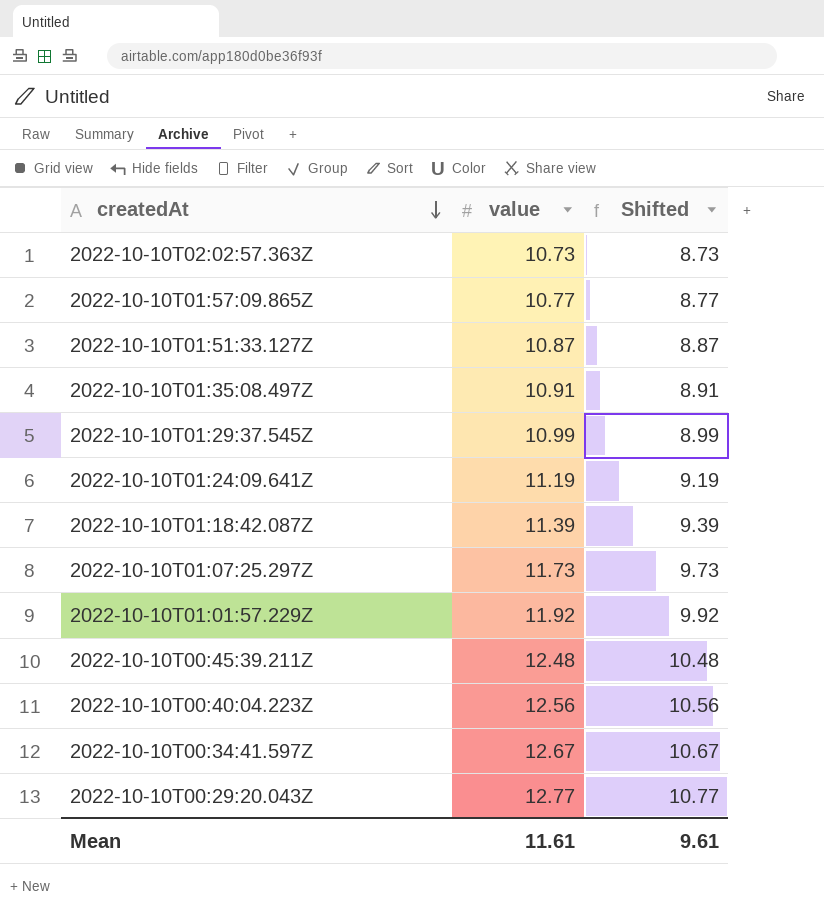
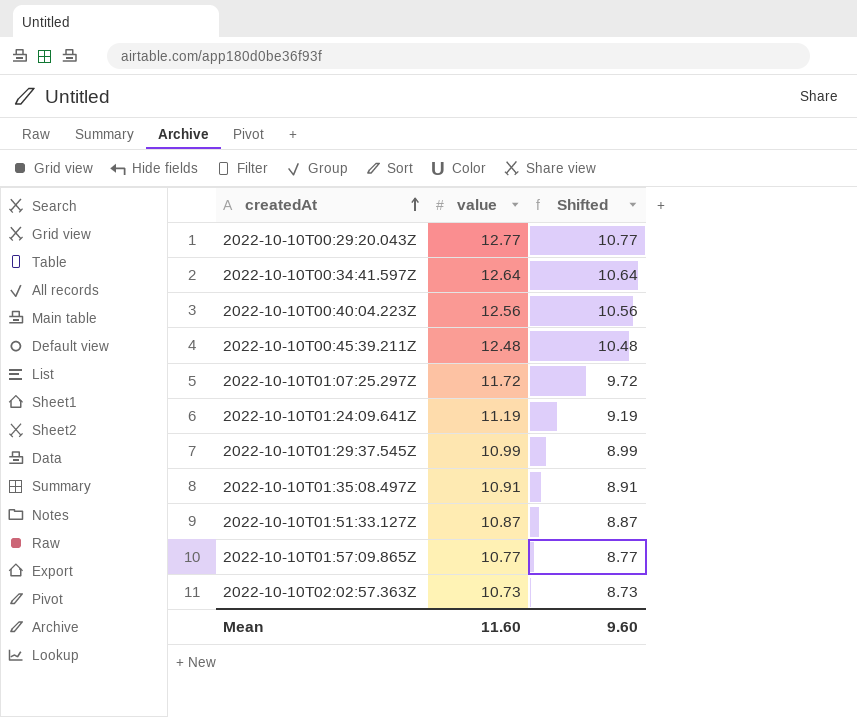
row order: createdAt descending -> createdAt ascending
row 2022-10-10T01:18:42.087Z: 11.39 | 9.39 -> none
row 2022-10-10T01:01:57.229Z: 11.92 | 9.92 -> none
2022-10-10T00:34:41.597Z | value: 12.67 -> 12.64
2022-10-10T00:34:41.597Z | Shifted: 10.67 -> 10.64
2022-10-10T01:07:25.297Z | value: 11.73 -> 11.72
2022-10-10T01:07:25.297Z | Shifted: 9.73 -> 9.72
Mean | value: 11.61 -> 11.60
Mean | Shifted: 9.61 -> 9.60

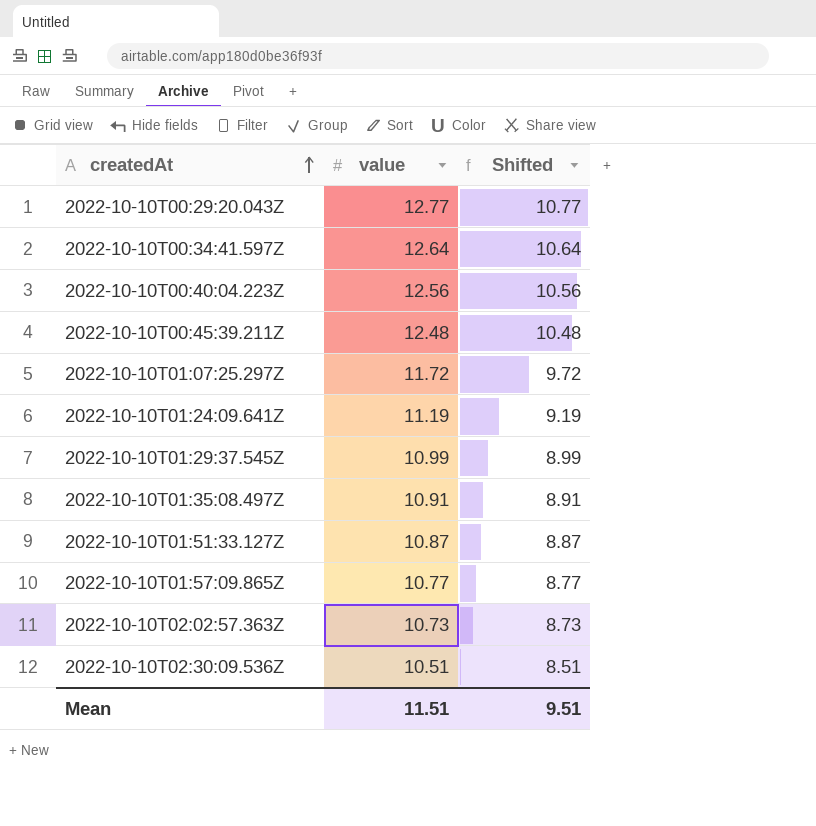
row 2022-10-10T02:30:09.536Z: none -> 10.51 | 8.51
Mean | value: 11.60 -> 11.51
Mean | Shifted: 9.60 -> 9.51

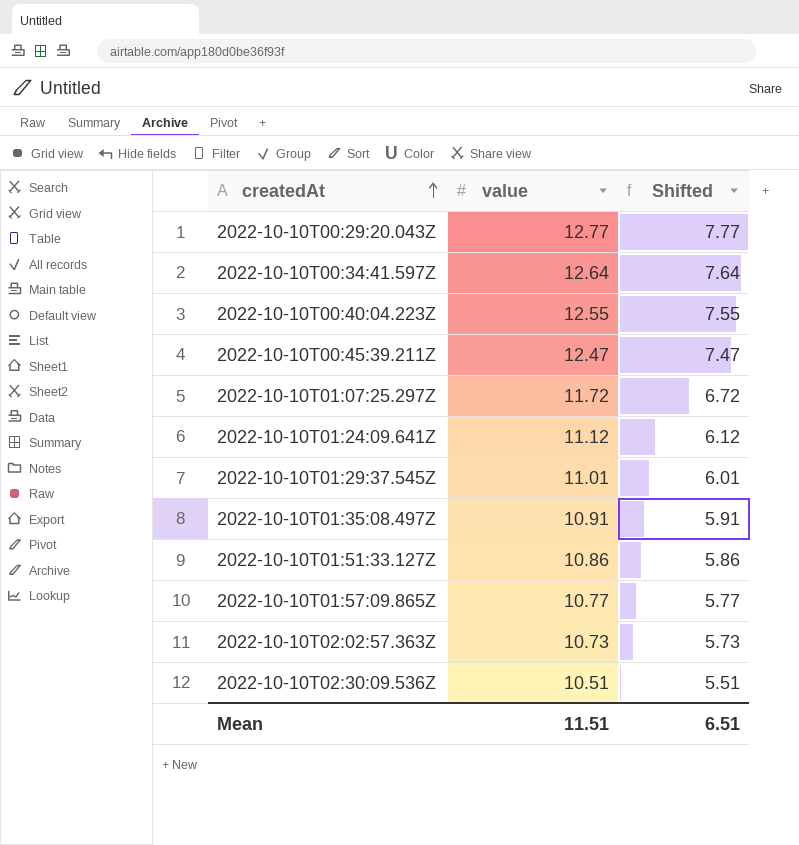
column Shifted | formula: [value] - 2 -> [value] - 5
2022-10-10T00:40:04.223Z | value: 12.56 -> 12.55
2022-10-10T00:45:39.211Z | value: 12.48 -> 12.47
2022-10-10T01:24:09.641Z | value: 11.19 -> 11.12
2022-10-10T01:29:37.545Z | value: 10.99 -> 11.01
2022-10-10T01:51:33.127Z | value: 10.87 -> 10.86
Mean | Shifted: 9.51 -> 6.51

